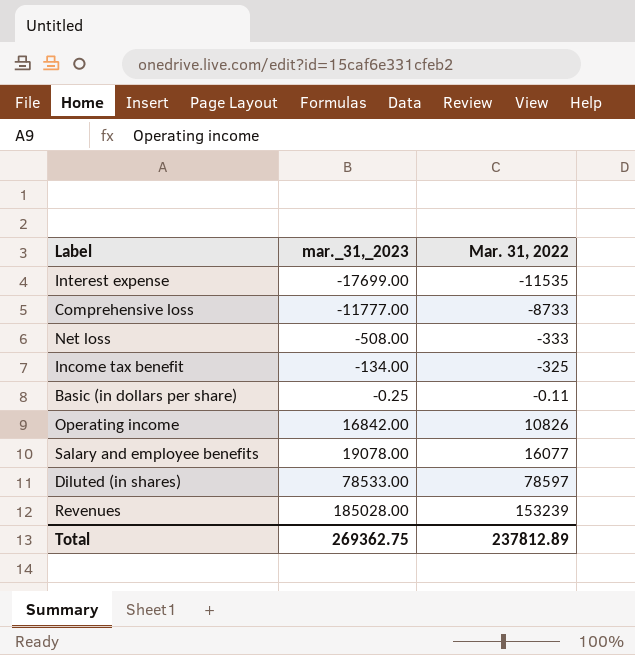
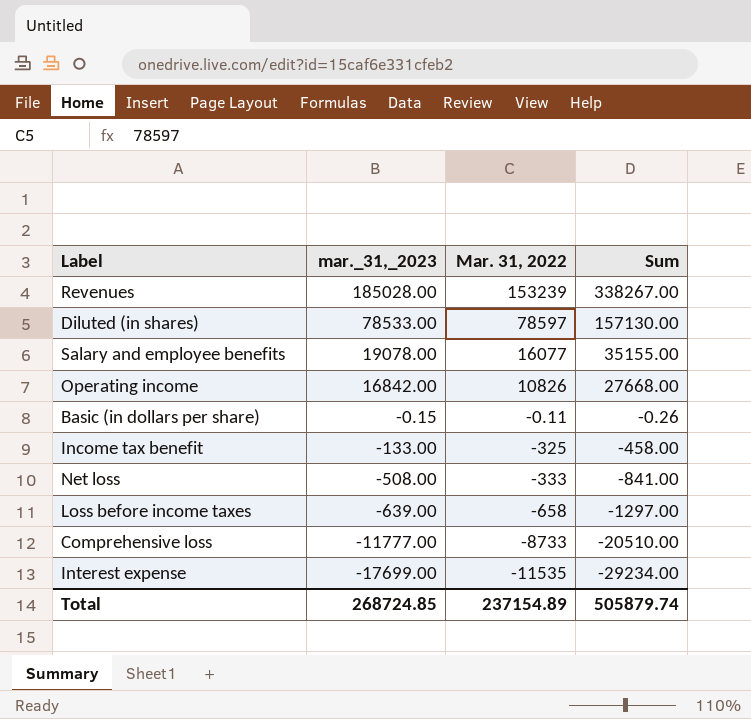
row order: mar._31,_2023 ascending -> mar._31,_2023 descending
column Sum | formula: none -> [mar._31,_2023] + [Mar. 31, 2022]
Basic (in dollars per share) | mar._31,_2023: -0.25 -> -0.15
Income tax benefit | mar._31,_2023: -134.00 -> -133.00
row Loss before income taxes: none -> -639.00 | -658 | -1297.00
Total | mar._31,_2023: 269362.75 -> 268724.85
Total | Mar. 31, 2022: 237812.89 -> 237154.89

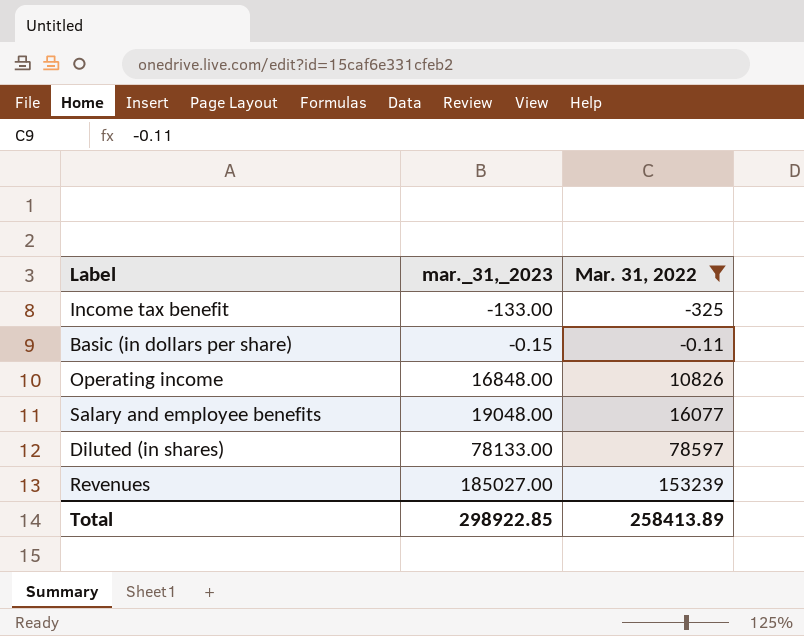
filter: none -> Mar. 31, 2022 >= -325
row order: mar._31,_2023 descending -> mar._31,_2023 ascending
column Sum | formula: [mar._31,_2023] + [Mar. 31, 2022] -> none
Operating income | mar._31,_2023: 16842.00 -> 16848.00
Salary and employee benefits | mar._31,_2023: 19078.00 -> 19048.00
Diluted (in shares) | mar._31,_2023: 78533.00 -> 78133.00
Revenues | mar._31,_2023: 185028.00 -> 185027.00
Total | mar._31,_2023: 268724.85 -> 298922.85
Total | Mar. 31, 2022: 237154.89 -> 258413.89

